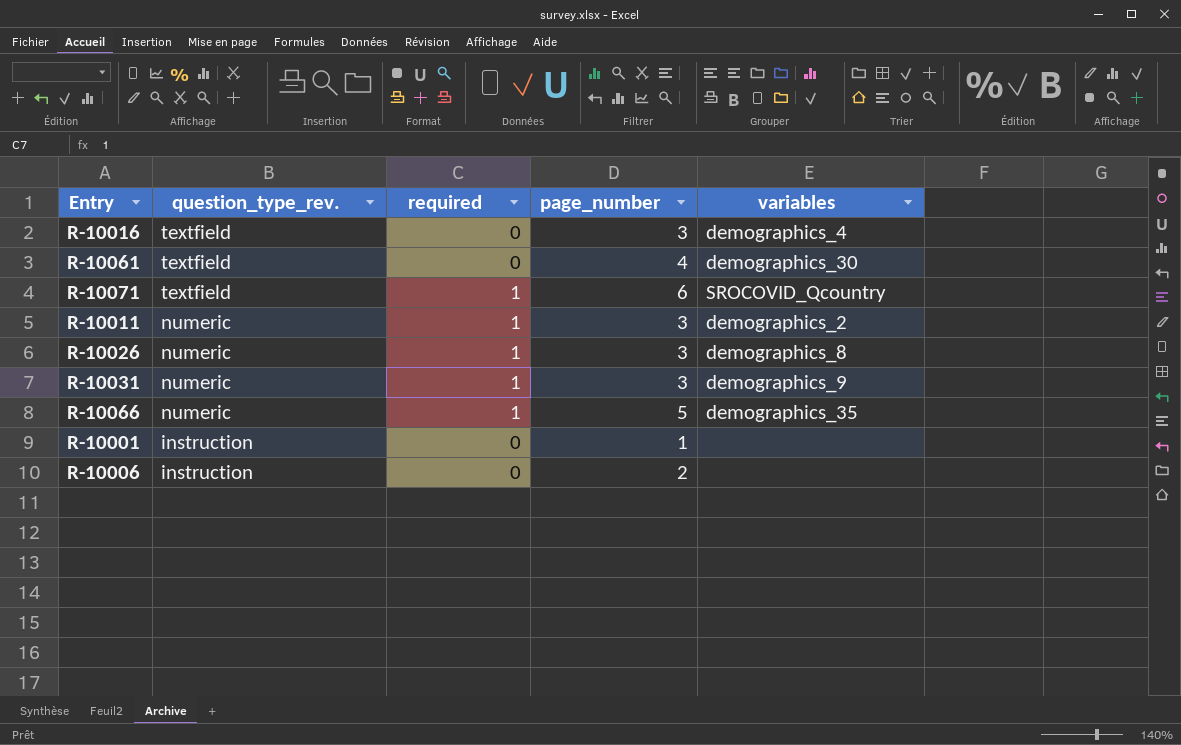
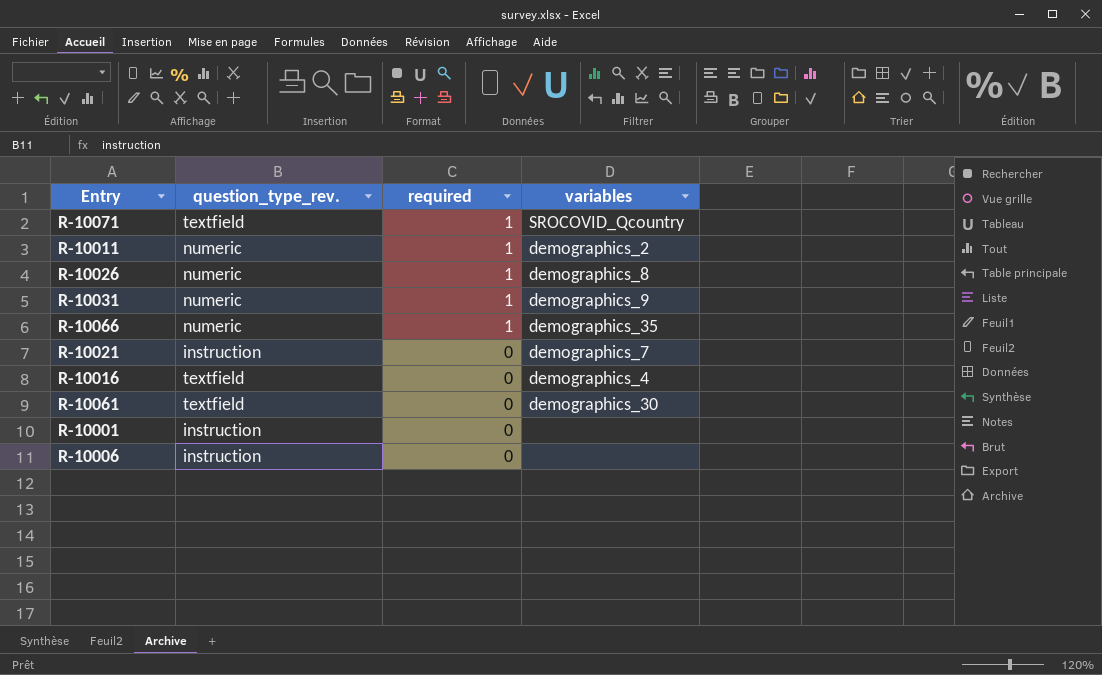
row order: question_type_rev. descending -> required descending
column page_number | position: 4 -> none
row R-10021: none -> instruction | 0 | demographics_7

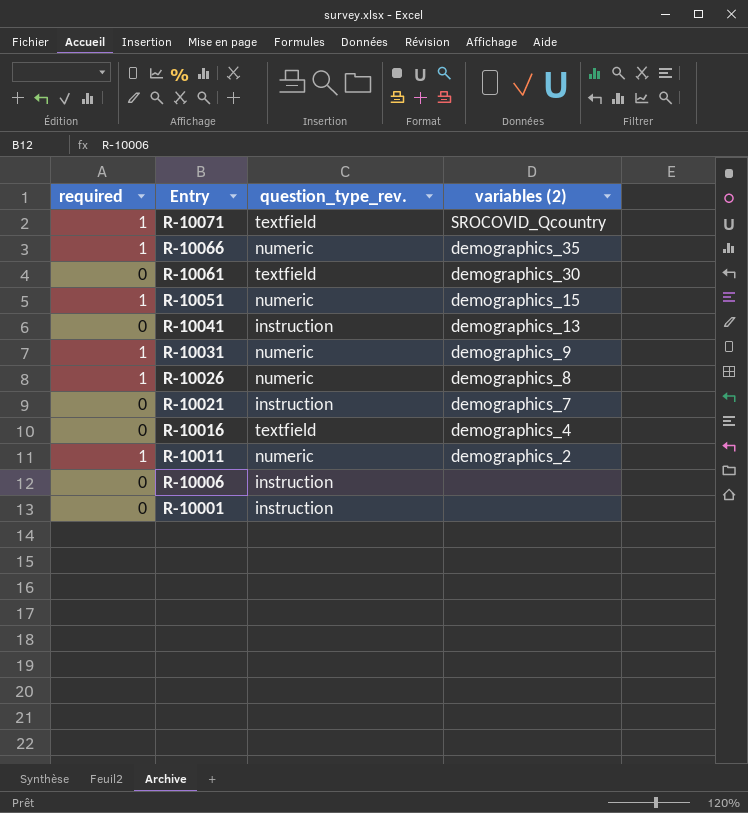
row order: required descending -> Entry descending
column required | position: 3 -> 1
column name: variables -> variables (2)
row R-10051: none -> 1 | numeric | demographics_15
row R-10041: none -> 0 | instruction | demographics_13

